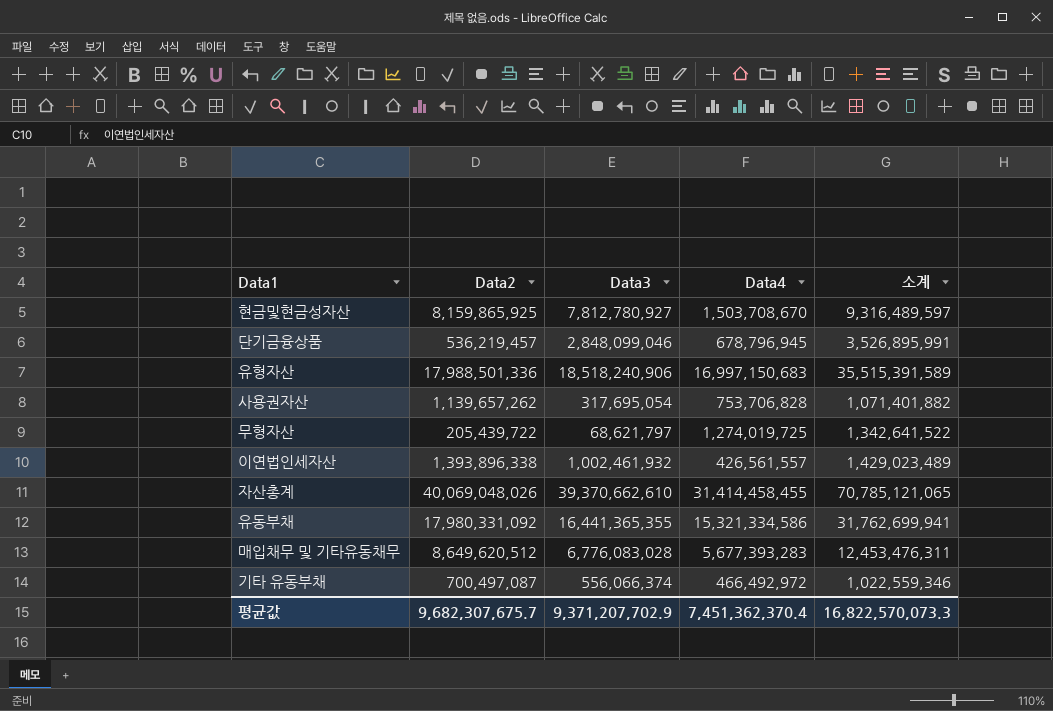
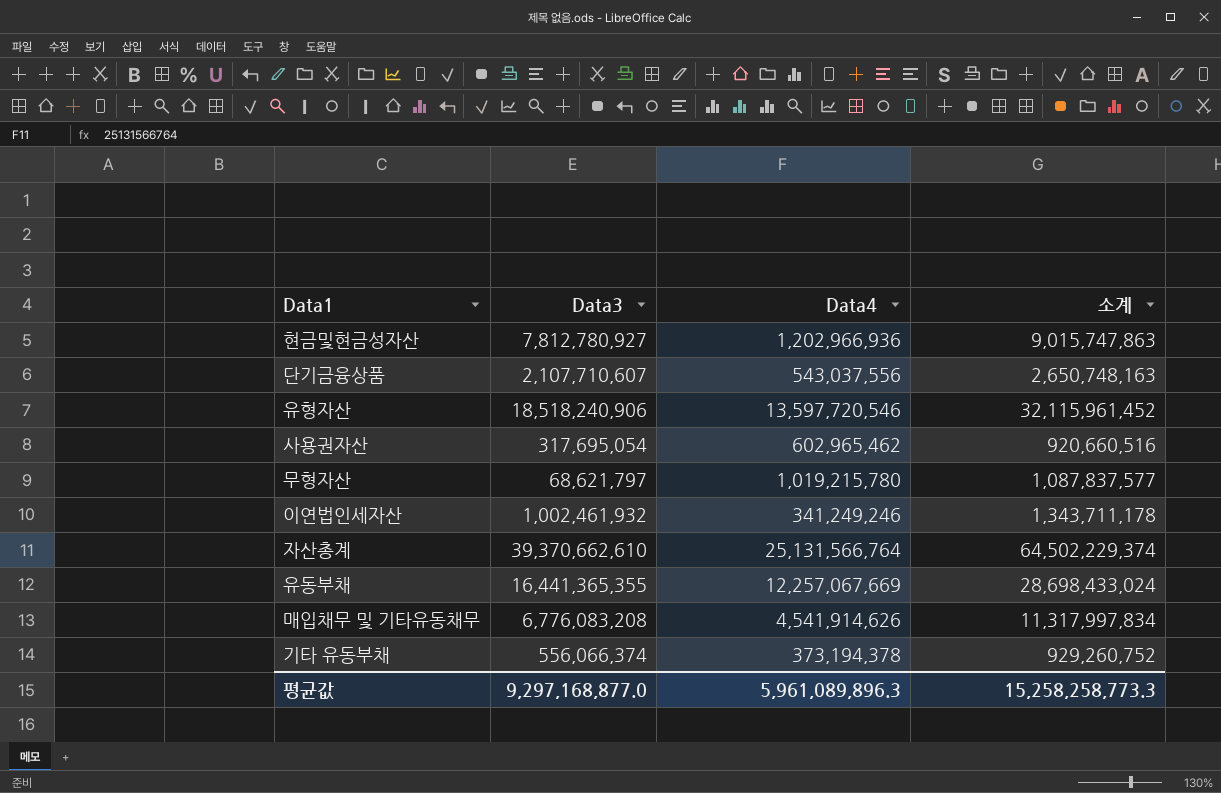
column Data2 | position: 2 -> none
현금및현금성자산 | Data4: 1,503,708,670 -> 1,202,966,936
현금및현금성자산 | 소계: 9,316,489,597 -> 9,015,747,863
단기금융상품 | Data3: 2,848,099,046 -> 2,107,710,607
단기금융상품 | Data4: 678,796,945 -> 543,037,556
단기금융상품 | 소계: 3,526,895,991 -> 2,650,748,163
유형자산 | Data4: 16,997,150,683 -> 13,597,720,546
유형자산 | 소계: 35,515,391,589 -> 32,115,961,452
사용권자산 | Data4: 753,706,828 -> 602,965,462
사용권자산 | 소계: 1,071,401,882 -> 920,660,516
무형자산 | Data4: 1,274,019,725 -> 1,019,215,780
무형자산 | 소계: 1,342,641,522 -> 1,087,837,577
이연법인세자산 | Data4: 426,561,557 -> 341,249,246
이연법인세자산 | 소계: 1,429,023,489 -> 1,343,711,178
자산총계 | Data4: 31,414,458,455 -> 25,131,566,764
자산총계 | 소계: 70,785,121,065 -> 64,502,229,374
유동부채 | Data4: 15,321,334,586 -> 12,257,067,669
유동부채 | 소계: 31,762,699,941 -> 28,698,433,024
매입채무 및 기타유동채무 | Data3: 6,776,083,028 -> 6,776,083,208
매입채무 및 기타유동채무 | Data4: 5,677,393,283 -> 4,541,914,626
매입채무 및 기타유동채무 | 소계: 12,453,476,311 -> 11,317,997,834
기타 유동부채 | Data4: 466,492,972 -> 373,194,378
기타 유동부채 | 소계: 1,022,559,346 -> 929,260,752
평균값 | Data3: 9,371,207,702.9 -> 9,297,168,877.0
평균값 | Data4: 7,451,362,370.4 -> 5,961,089,896.3
평균값 | 소계: 16,822,570,073.3 -> 15,258,258,773.3

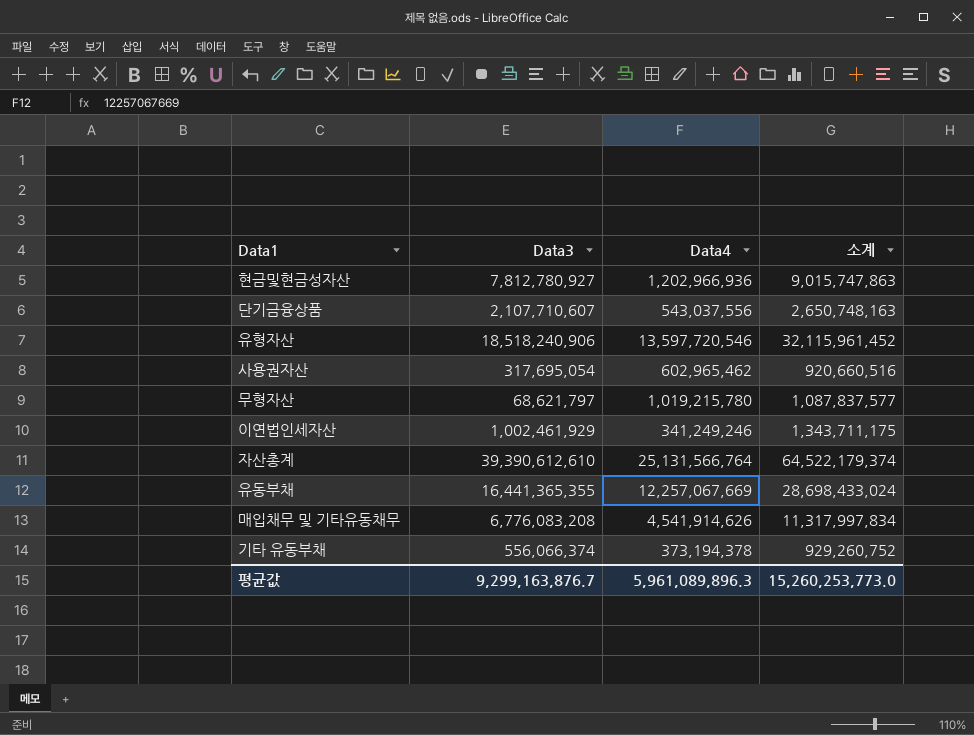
이연법인세자산 | Data3: 1,002,461,932 -> 1,002,461,929
이연법인세자산 | 소계: 1,343,711,178 -> 1,343,711,175
자산총계 | Data3: 39,370,662,610 -> 39,390,612,610
자산총계 | 소계: 64,502,229,374 -> 64,522,179,374
평균값 | Data3: 9,297,168,877.0 -> 9,299,163,876.7
평균값 | 소계: 15,258,258,773.3 -> 15,260,253,773.0

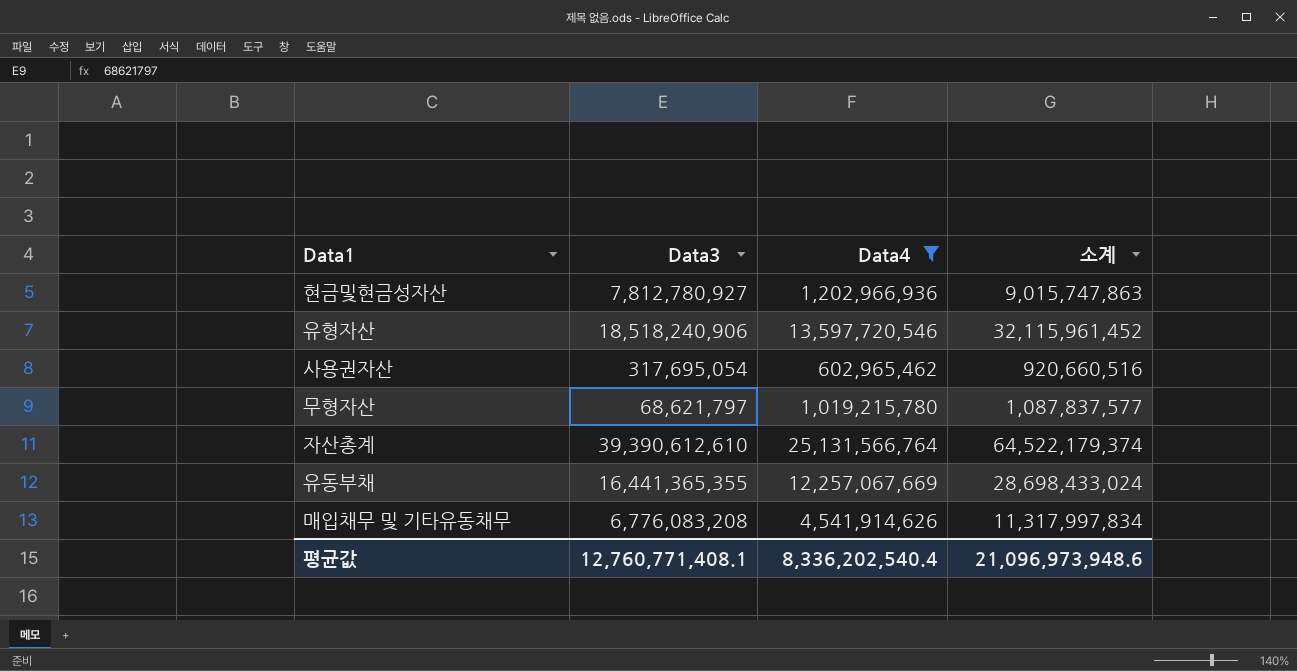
filter: none -> Data4 >= 602,965,462
평균값 | Data3: 9,299,163,876.7 -> 12,760,771,408.1
평균값 | Data4: 5,961,089,896.3 -> 8,336,202,540.4
평균값 | 소계: 15,260,253,773.0 -> 21,096,973,948.6

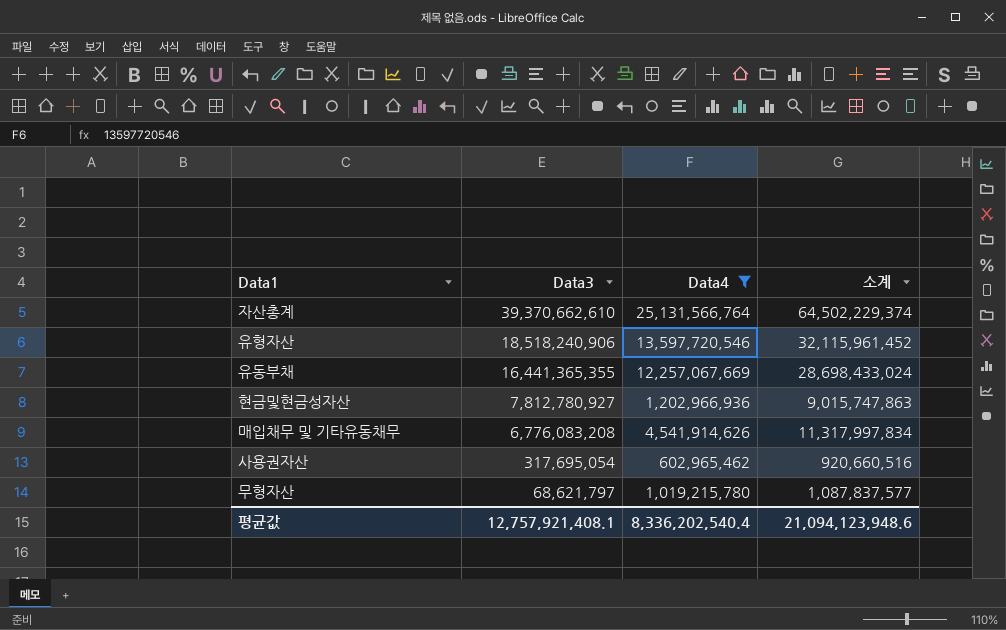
row order: none -> Data3 descending
자산총계 | Data3: 39,390,612,610 -> 39,370,662,610
자산총계 | 소계: 64,522,179,374 -> 64,502,229,374
평균값 | Data3: 12,760,771,408.1 -> 12,757,921,408.1
평균값 | 소계: 21,096,973,948.6 -> 21,094,123,948.6

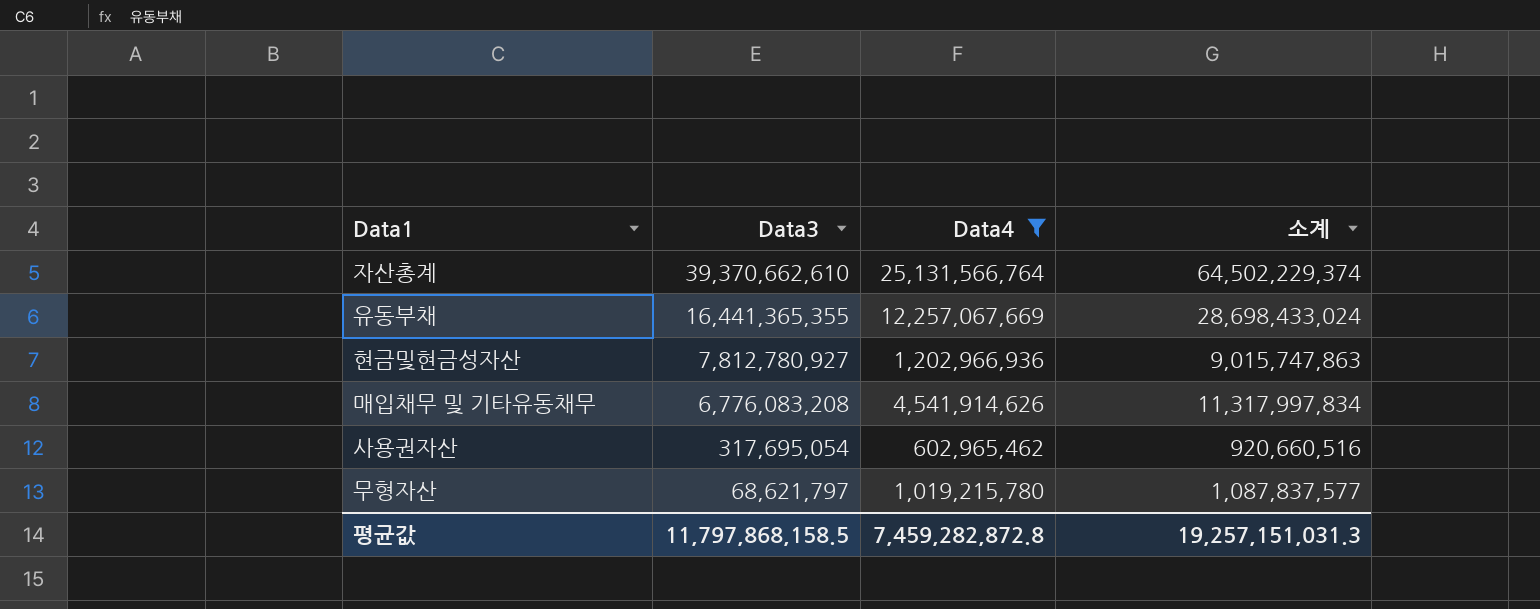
row 유형자산: 18,518,240,906 | 13,597,720,546 | 32,115,961,452 -> none
평균값 | Data3: 12,757,921,408.1 -> 11,797,868,158.5
평균값 | Data4: 8,336,202,540.4 -> 7,459,282,872.8
평균값 | 소계: 21,094,123,948.6 -> 19,257,151,031.3

